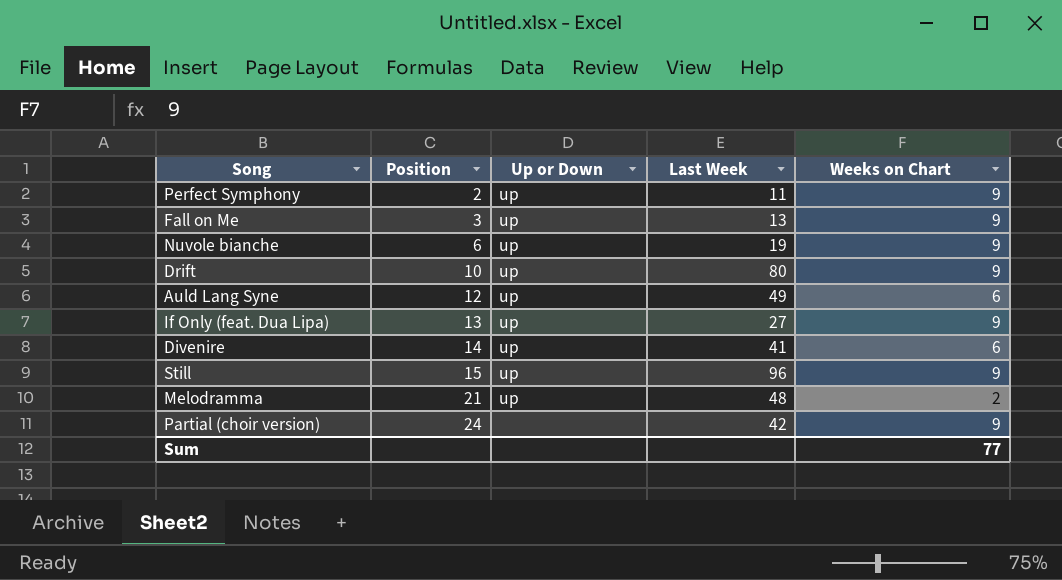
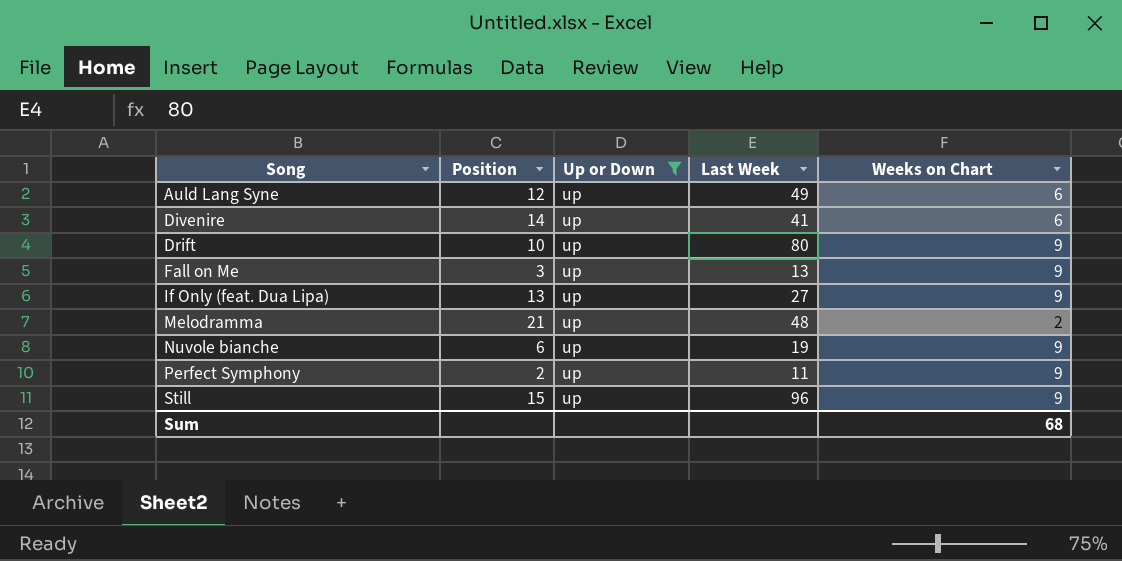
filter: none -> Up or Down = up
row order: Position ascending -> Song ascending
Sum | Weeks on Chart: 77 -> 68

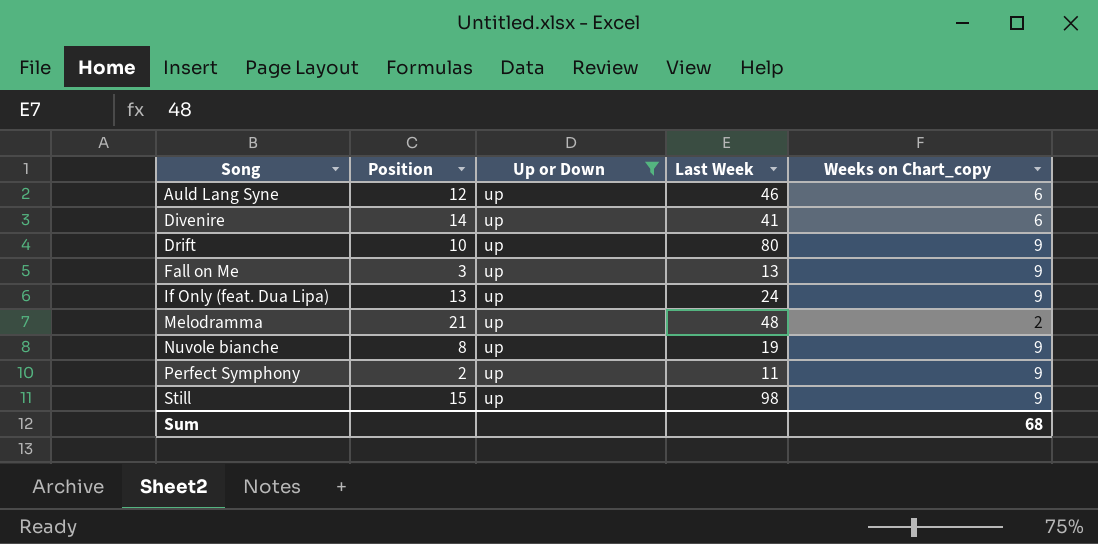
column name: Weeks on Chart -> Weeks on Chart_copy
Auld Lang Syne | Last Week: 49 -> 46
If Only (feat. Dua Lipa) | Last Week: 27 -> 24
Nuvole bianche | Position: 6 -> 8
Still | Last Week: 96 -> 98

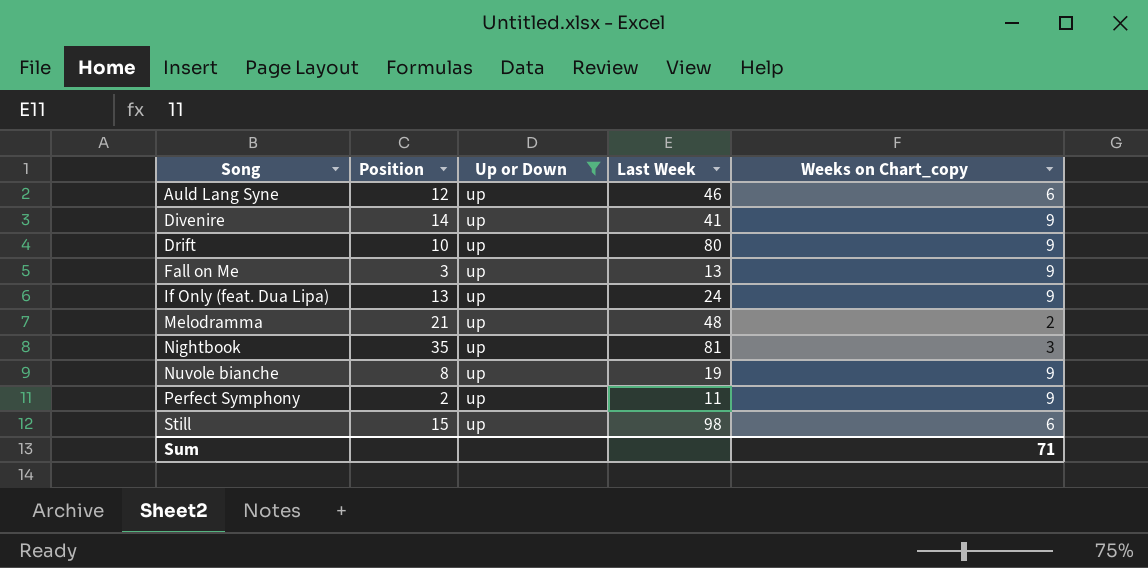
Divenire | Weeks on Chart_copy: 6 -> 9
row Nightbook: none -> 35 | up | 81 | 3
Still | Weeks on Chart_copy: 9 -> 6
Sum | Weeks on Chart_copy: 68 -> 71

